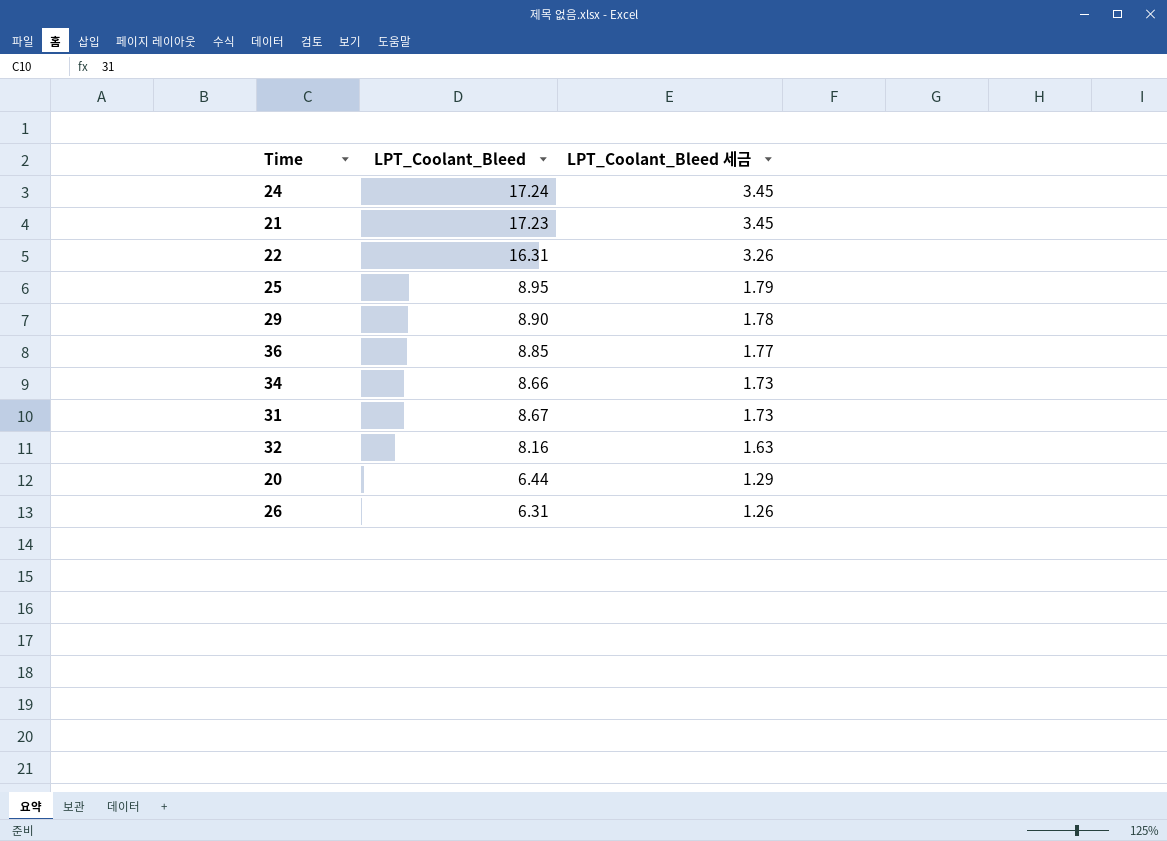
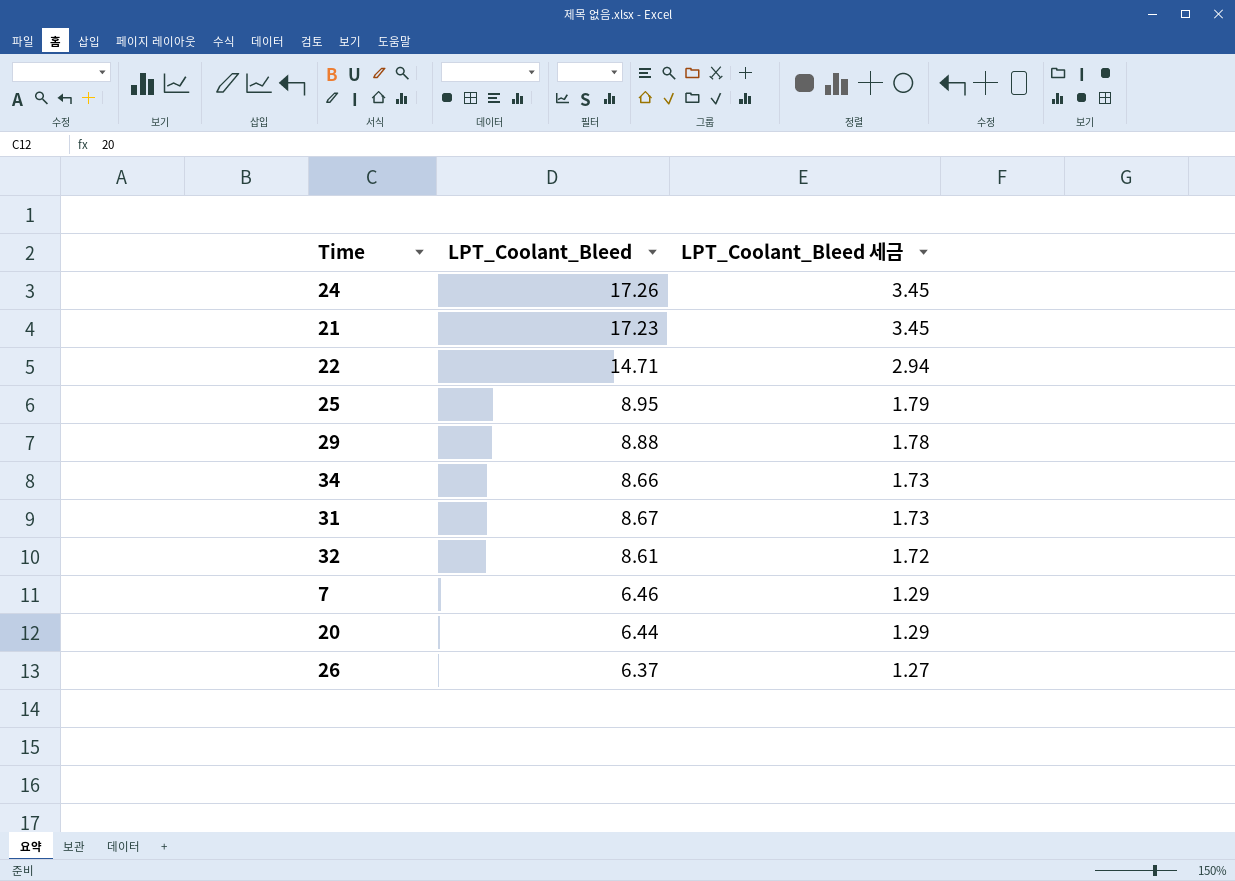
row 36: 8.85 | 1.77 -> none
24 | LPT_Coolant_Bleed: 17.24 -> 17.26
22 | LPT_Coolant_Bleed: 16.31 -> 14.71
22 | LPT_Coolant_Bleed 세금: 3.26 -> 2.94
29 | LPT_Coolant_Bleed: 8.90 -> 8.88
32 | LPT_Coolant_Bleed: 8.16 -> 8.61
32 | LPT_Coolant_Bleed 세금: 1.63 -> 1.72
row 7: none -> 6.46 | 1.29
26 | LPT_Coolant_Bleed: 6.31 -> 6.37
26 | LPT_Coolant_Bleed 세금: 1.26 -> 1.27

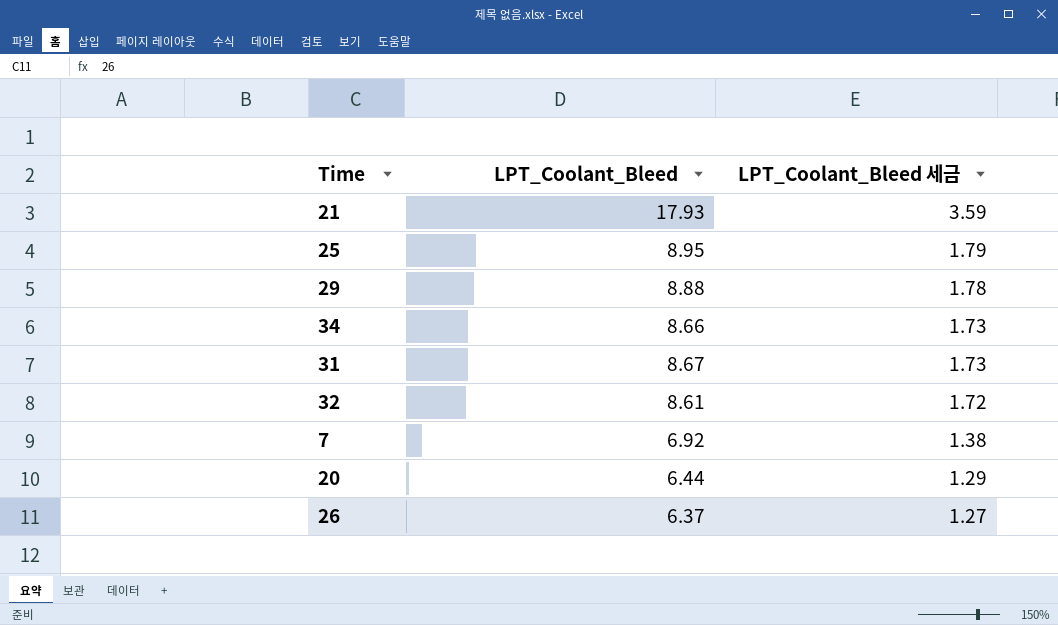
row 24: 17.26 | 3.45 -> none
row 22: 14.71 | 2.94 -> none
21 | LPT_Coolant_Bleed: 17.23 -> 17.93
21 | LPT_Coolant_Bleed 세금: 3.45 -> 3.59
7 | LPT_Coolant_Bleed: 6.46 -> 6.92
7 | LPT_Coolant_Bleed 세금: 1.29 -> 1.38

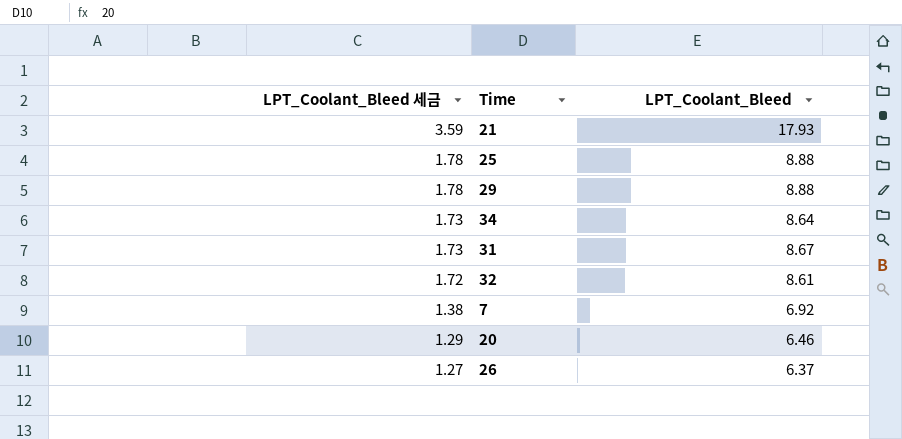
column LPT_Coolant_Bleed 세금 | position: 3 -> 1
25 | LPT_Coolant_Bleed 세금: 1.79 -> 1.78
25 | LPT_Coolant_Bleed: 8.95 -> 8.88
34 | LPT_Coolant_Bleed: 8.66 -> 8.64
20 | LPT_Coolant_Bleed: 6.44 -> 6.46

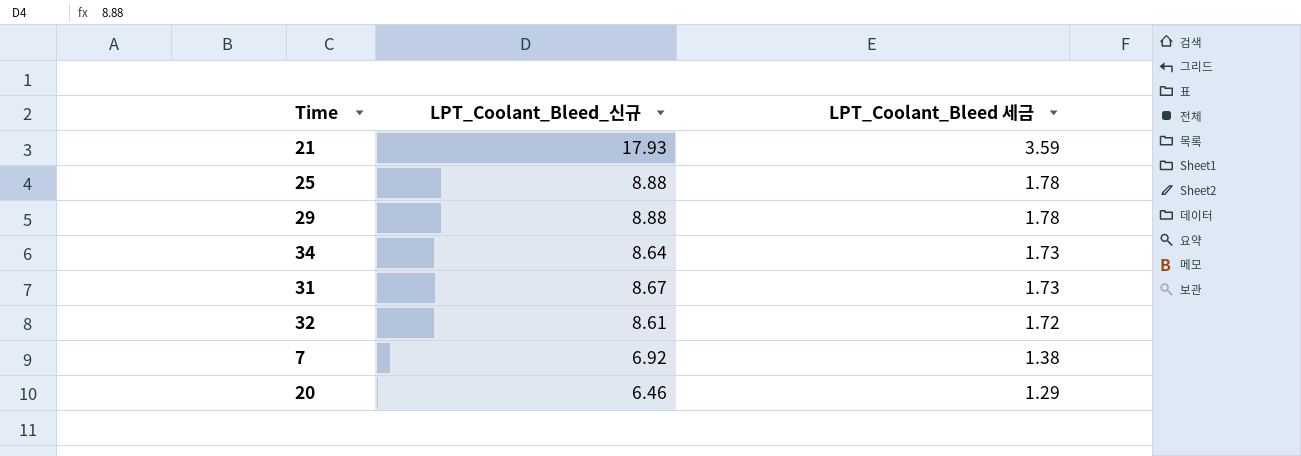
column name: LPT_Coolant_Bleed -> LPT_Coolant_Bleed_신규
column LPT_Coolant_Bleed 세금 | position: 1 -> 3
row 26: 1.27 | 6.37 -> none

